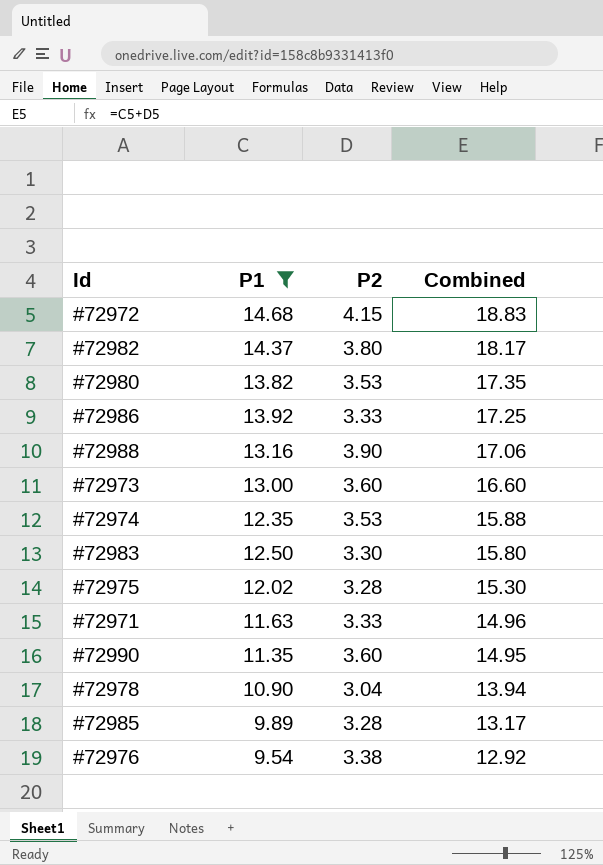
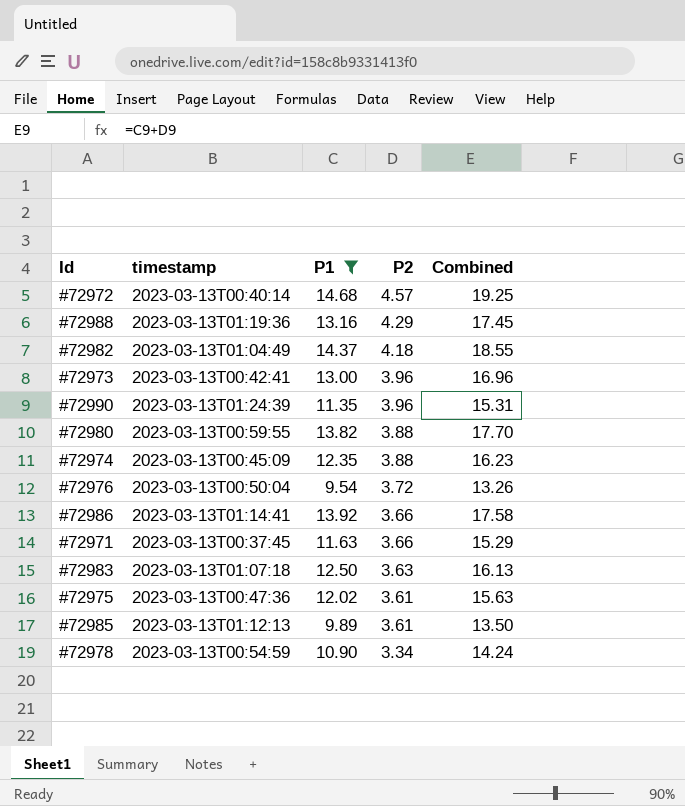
row order: Combined descending -> P2 descending
column timestamp | position: none -> 2
#72972 | P2: 4.15 -> 4.57
#72972 | Combined: 18.83 -> 19.25
#72988 | P2: 3.90 -> 4.29
#72988 | Combined: 17.06 -> 17.45
#72982 | P2: 3.80 -> 4.18
#72982 | Combined: 18.17 -> 18.55
#72973 | P2: 3.60 -> 3.96
#72973 | Combined: 16.60 -> 16.96
#72990 | P2: 3.60 -> 3.96
#72990 | Combined: 14.95 -> 15.31
#72980 | P2: 3.53 -> 3.88
#72980 | Combined: 17.35 -> 17.70
#72974 | P2: 3.53 -> 3.88
#72974 | Combined: 15.88 -> 16.23
#72976 | P2: 3.38 -> 3.72
#72976 | Combined: 12.92 -> 13.26
#72986 | P2: 3.33 -> 3.66
#72986 | Combined: 17.25 -> 17.58
#72971 | P2: 3.33 -> 3.66
#72971 | Combined: 14.96 -> 15.29
#72983 | P2: 3.30 -> 3.63
#72983 | Combined: 15.80 -> 16.13
#72975 | P2: 3.28 -> 3.61
#72975 | Combined: 15.30 -> 15.63
#72985 | P2: 3.28 -> 3.61
#72985 | Combined: 13.17 -> 13.50
#72978 | P2: 3.04 -> 3.34
#72978 | Combined: 13.94 -> 14.24

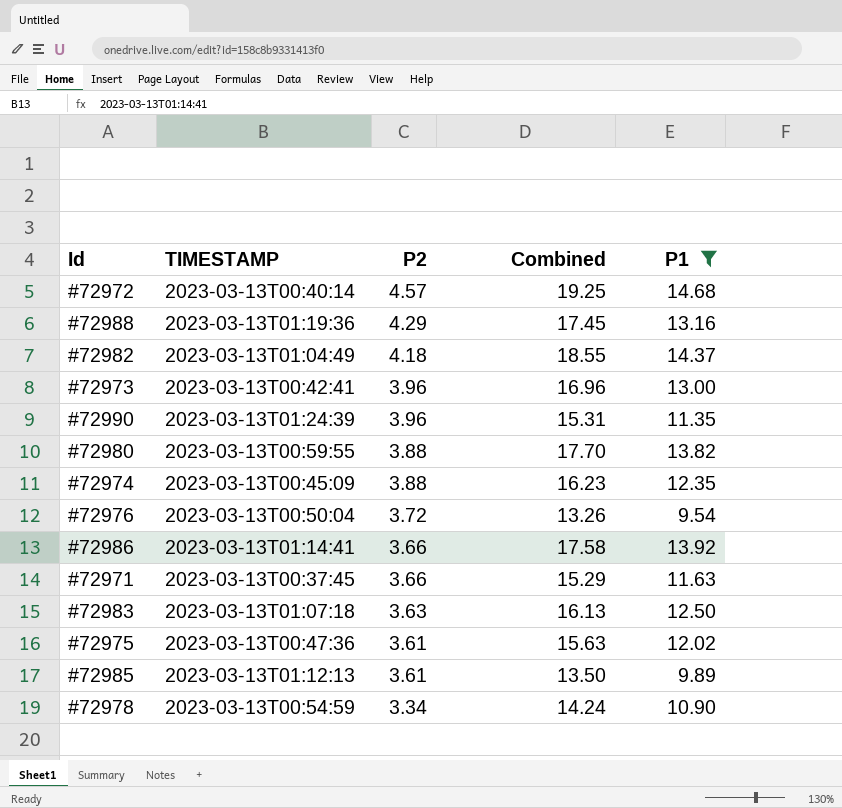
column name: timestamp -> TIMESTAMP
column P1 | position: 3 -> 5

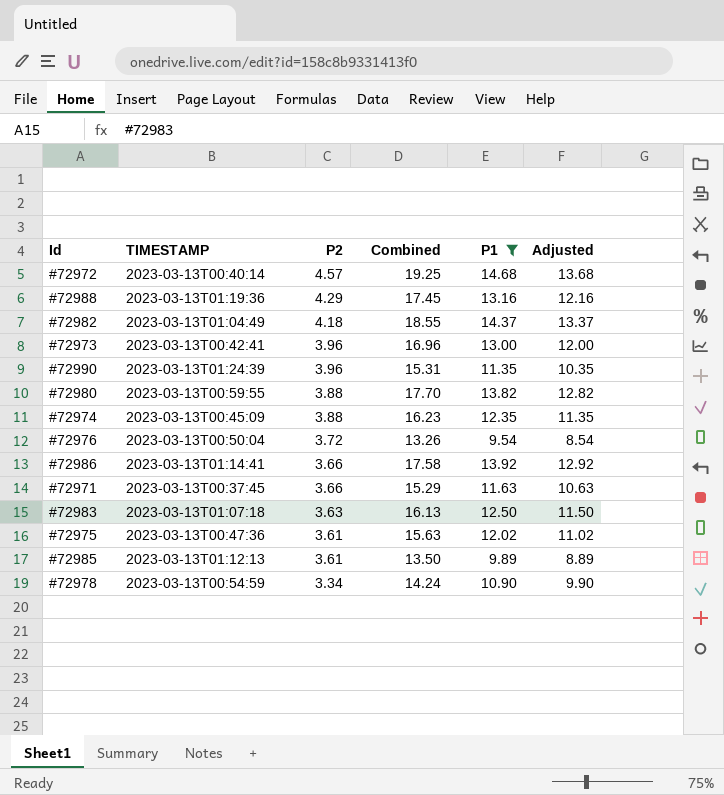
column Adjusted | formula: none -> [P1] - 1

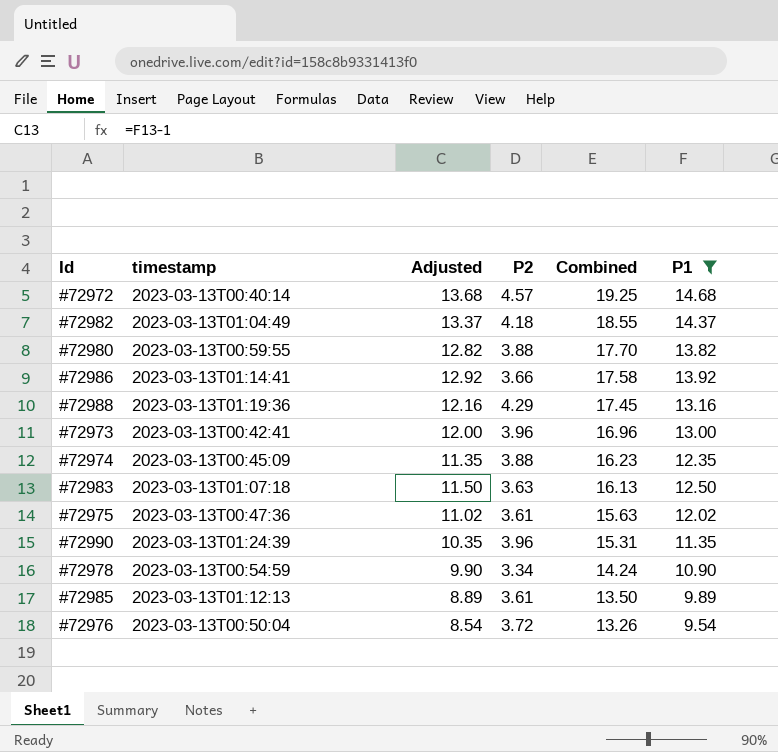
row order: P2 descending -> Combined descending
column name: TIMESTAMP -> timestamp
column Adjusted | position: 6 -> 3
row #72971: 2023-03-13T00:37:45 | 3.66 | 15.29 | 11.63 | 10.63 -> none

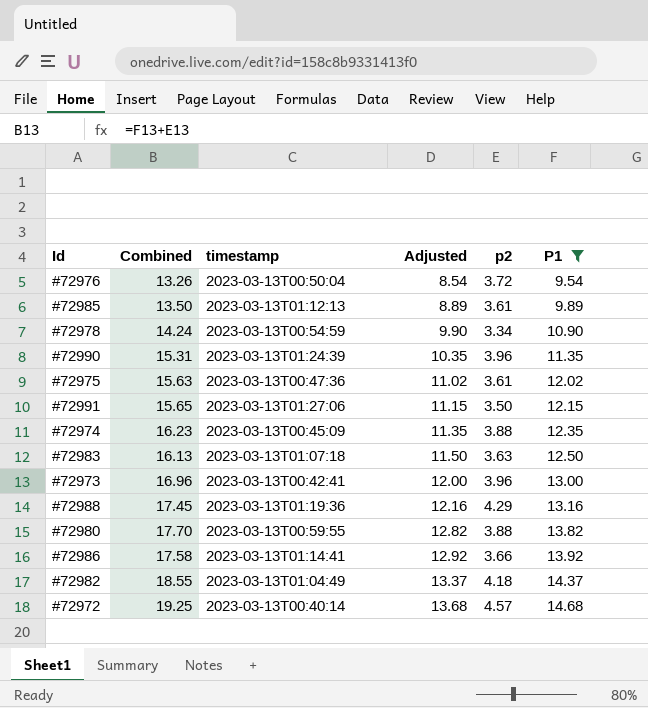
row order: Combined descending -> Adjusted ascending
column Combined | position: 5 -> 2
column name: P2 -> p2
row #72991: none -> 15.65 | 2023-03-13T01:27:06 | 11.15 | 3.50 | 12.15

